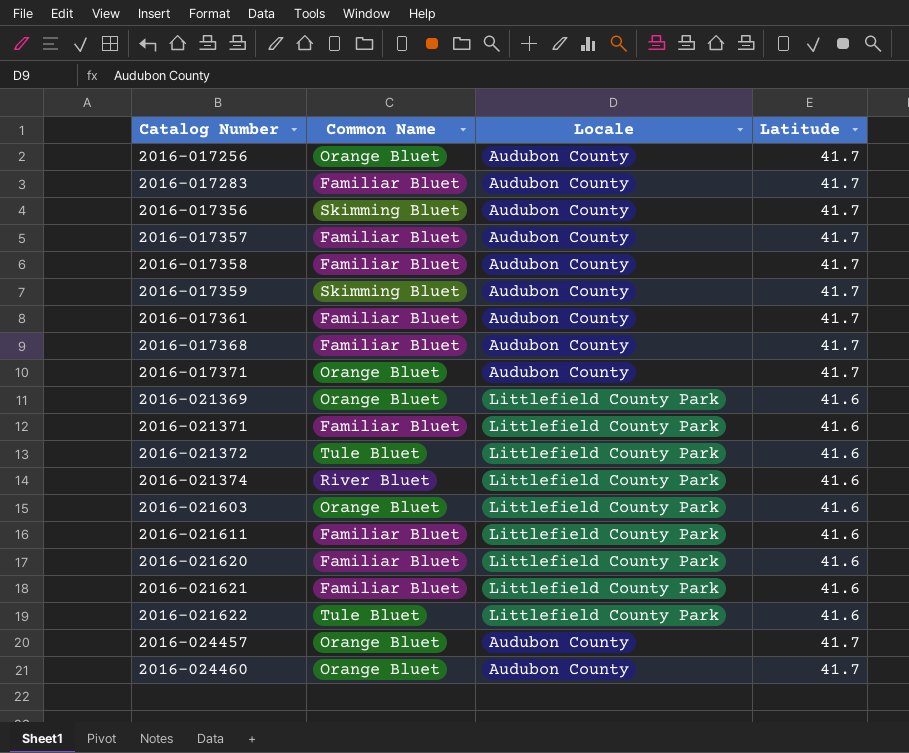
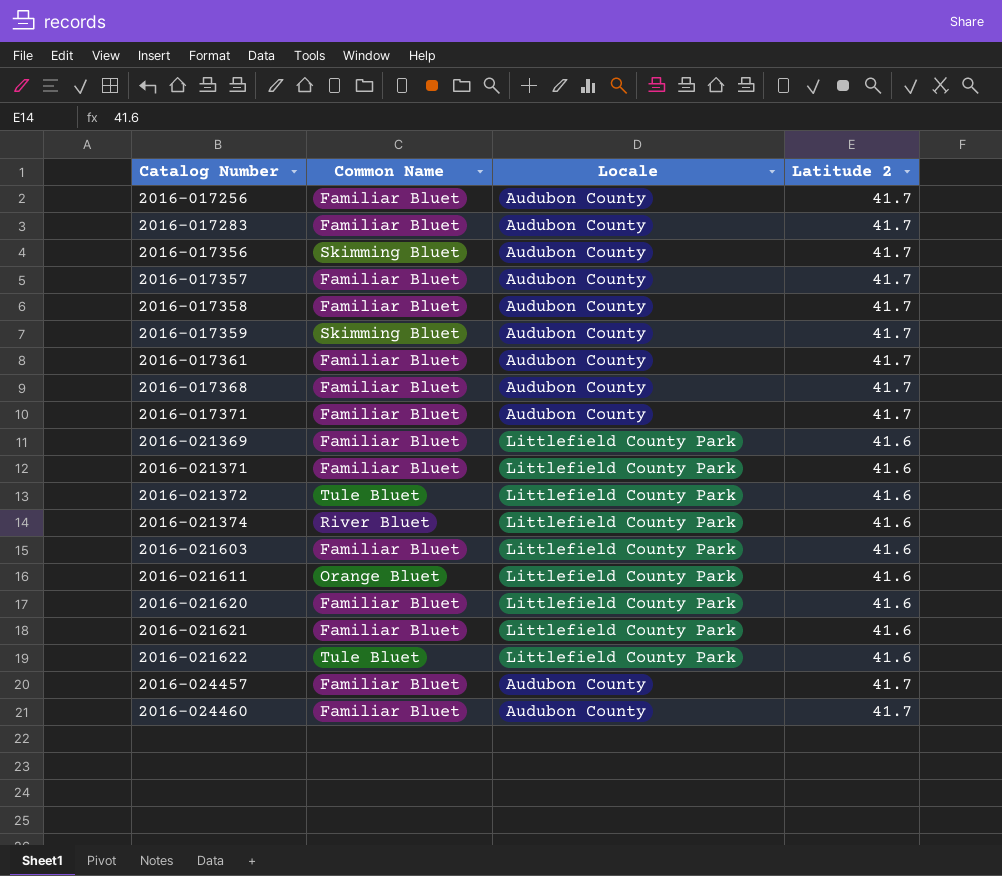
column name: Latitude -> Latitude 2
2016-017256 | Common Name: Orange Bluet -> Familiar Bluet
2016-017371 | Common Name: Orange Bluet -> Familiar Bluet
2016-021369 | Common Name: Orange Bluet -> Familiar Bluet
2016-021603 | Common Name: Orange Bluet -> Familiar Bluet
2016-021611 | Common Name: Familiar Bluet -> Orange Bluet
2016-024457 | Common Name: Orange Bluet -> Familiar Bluet
2016-024460 | Common Name: Orange Bluet -> Familiar Bluet

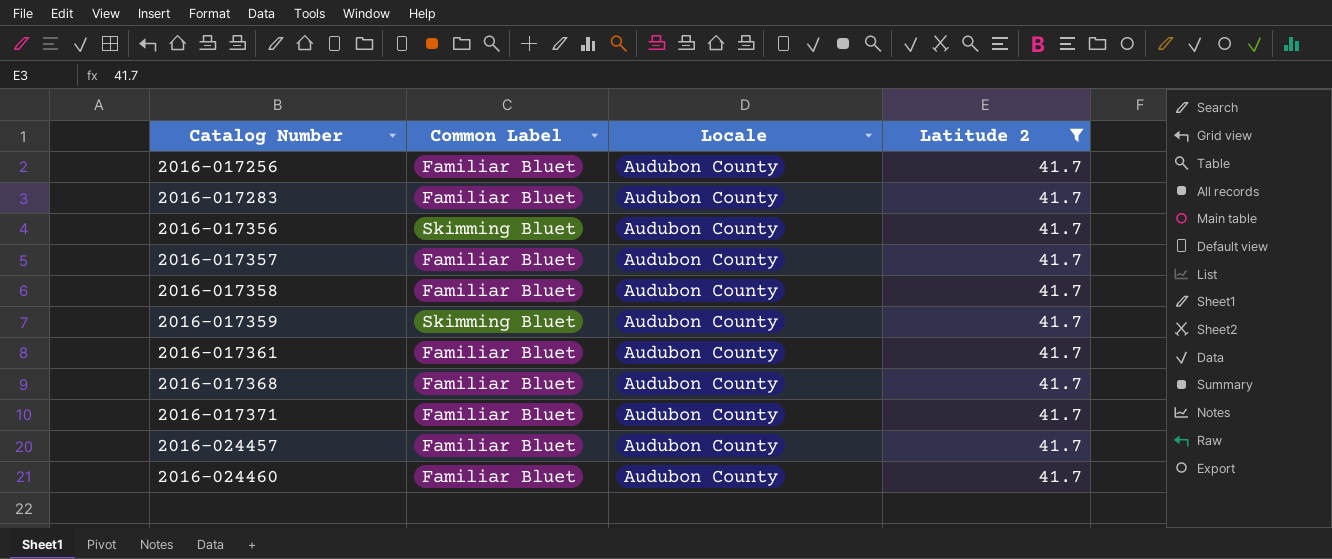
filter: none -> Latitude 2 = 41.7
column name: Common Name -> Common Label

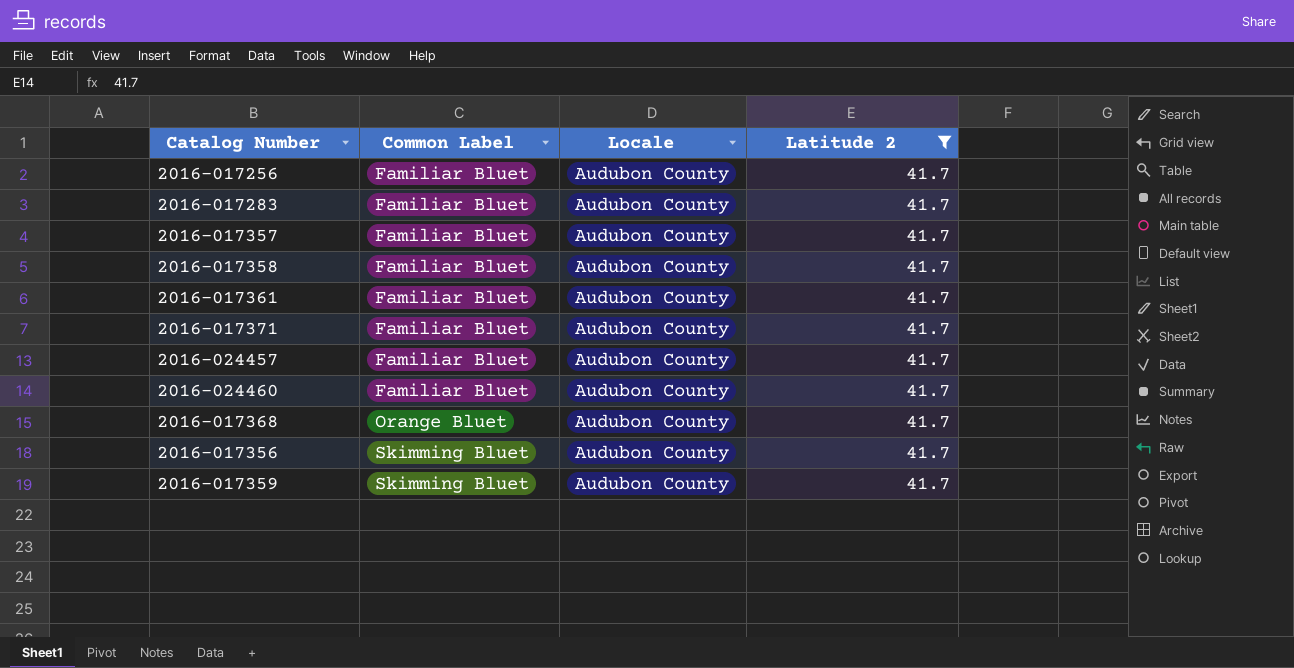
row order: Catalog Number ascending -> Common Label ascending
2016-017368 | Common Label: Familiar Bluet -> Orange Bluet

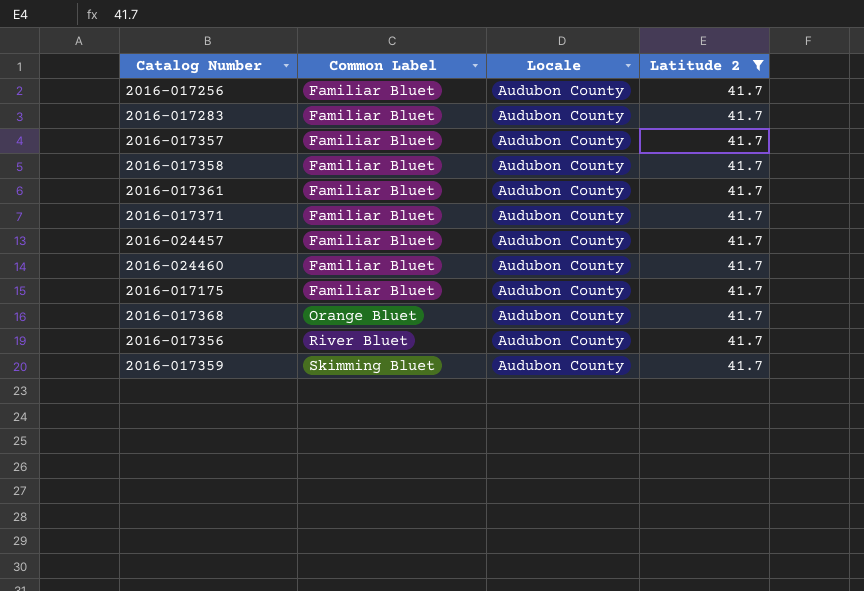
row 2016-017175: none -> Familiar Bluet | Audubon County | 41.7
2016-017356 | Common Label: Skimming Bluet -> River Bluet

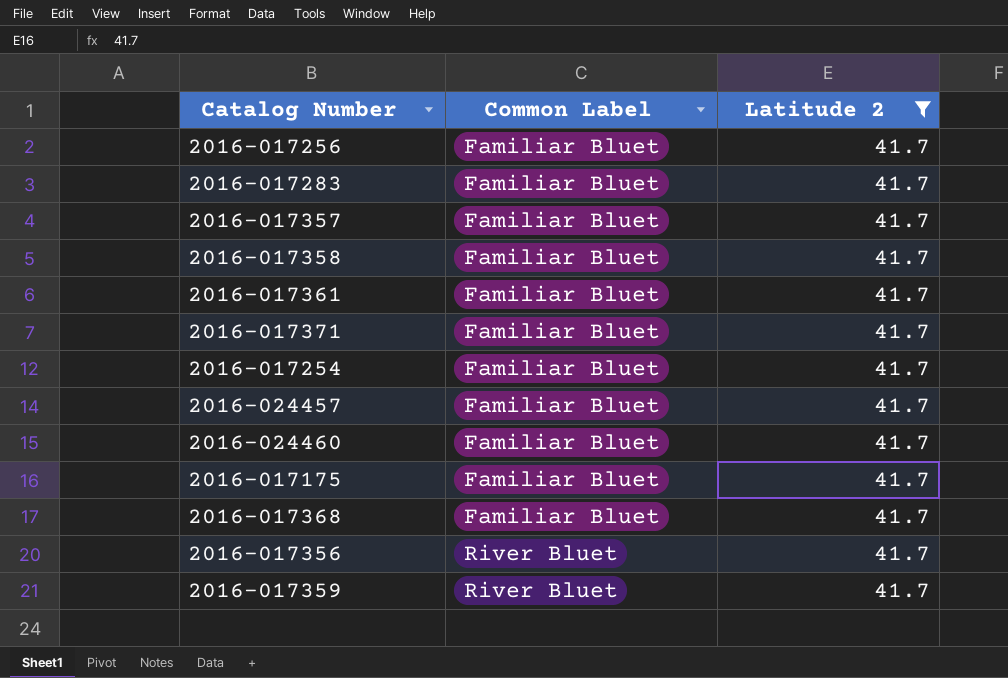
column Locale | position: 3 -> none
row 2016-017254: none -> Familiar Bluet | 41.7
2016-017368 | Common Label: Orange Bluet -> Familiar Bluet
2016-017359 | Common Label: Skimming Bluet -> River Bluet

